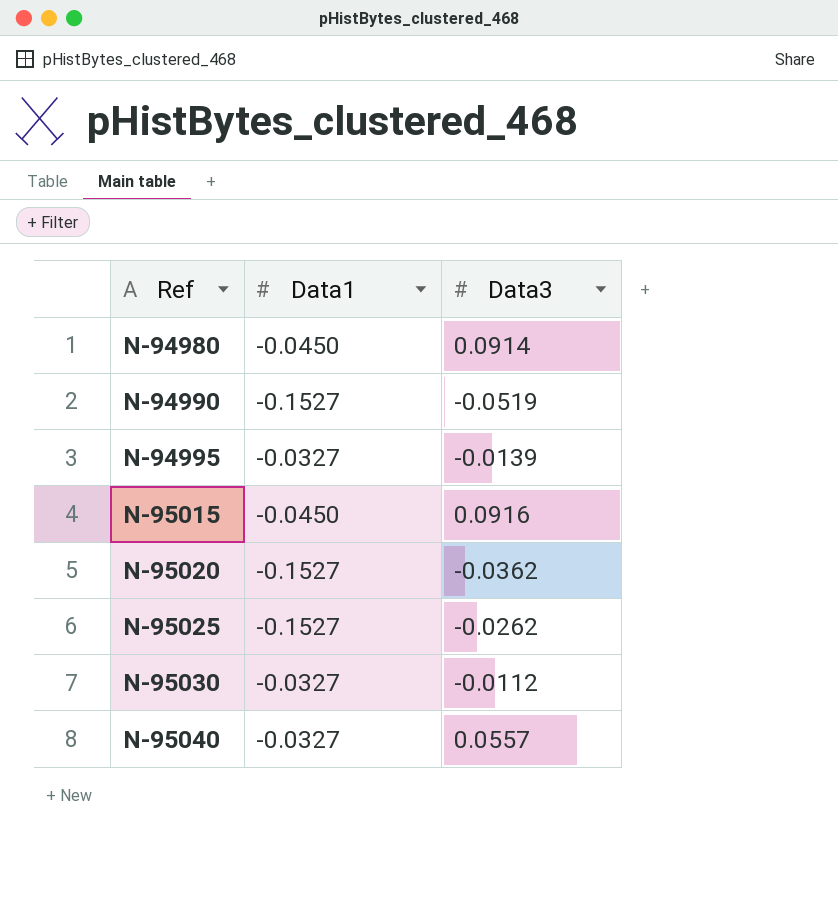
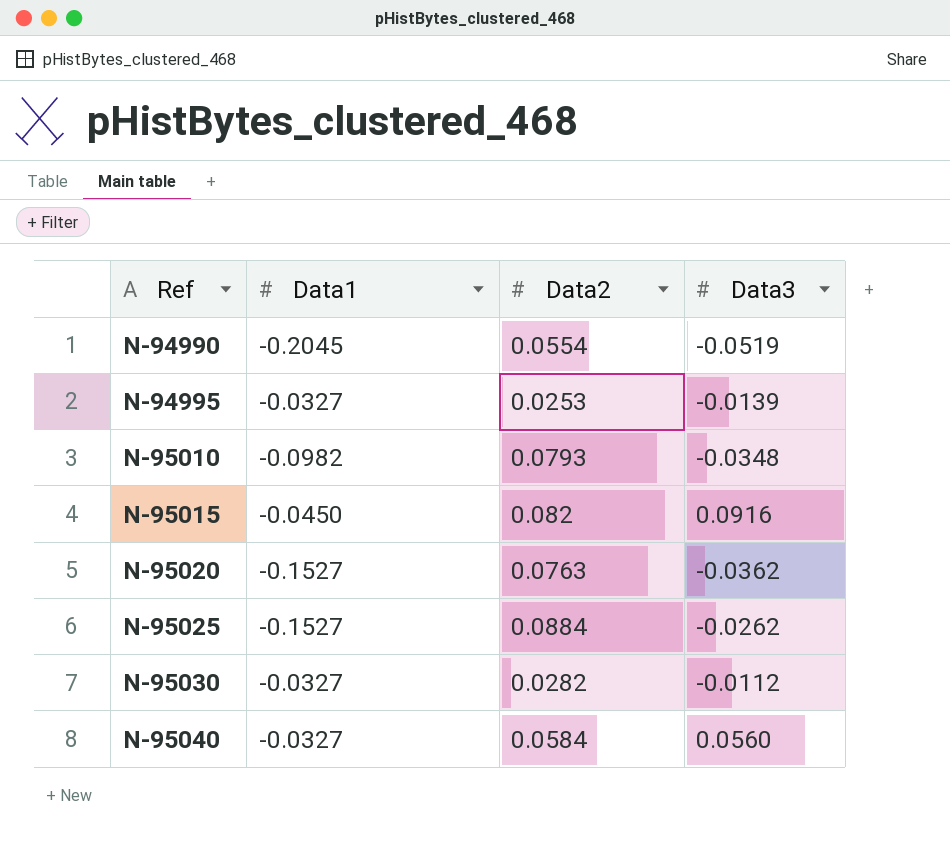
column Data2 | position: none -> 3
row N-94980: -0.0450 | 0.0914 -> none
N-94990 | Data1: -0.1527 -> -0.2045
row N-95010: none -> -0.0982 | 0.0793 | -0.0348
N-95040 | Data3: 0.0557 -> 0.0560

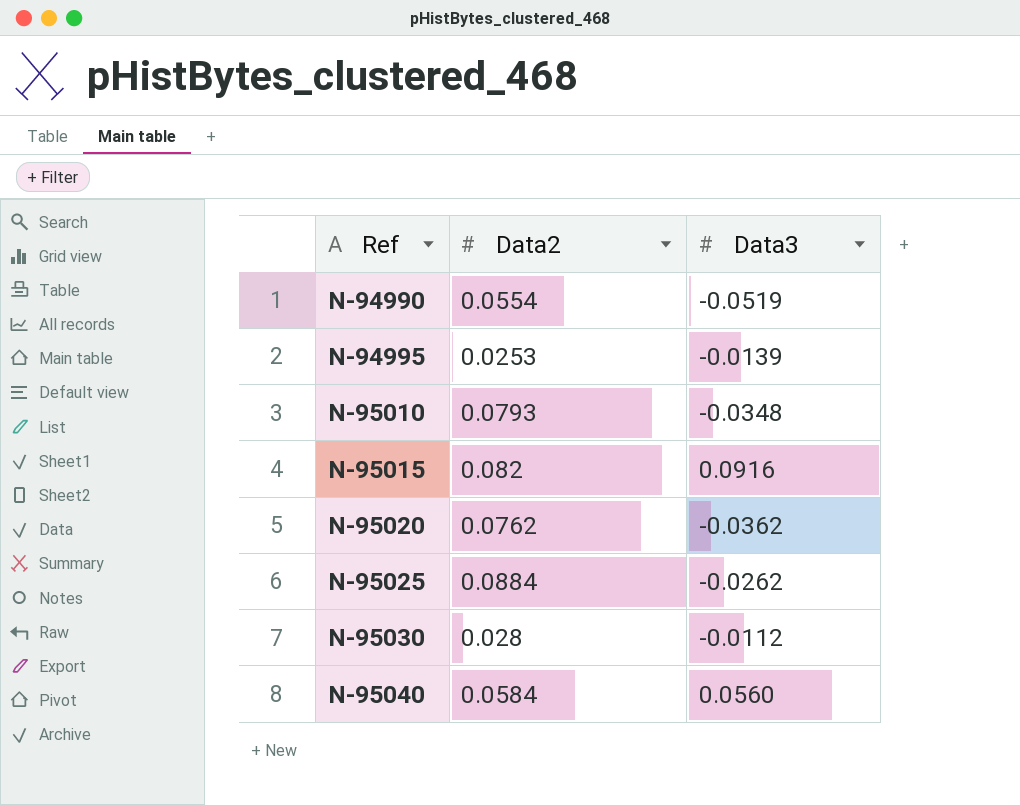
column Data1 | position: 2 -> none
N-95020 | Data2: 0.0763 -> 0.0762
N-95030 | Data2: 0.0282 -> 0.028

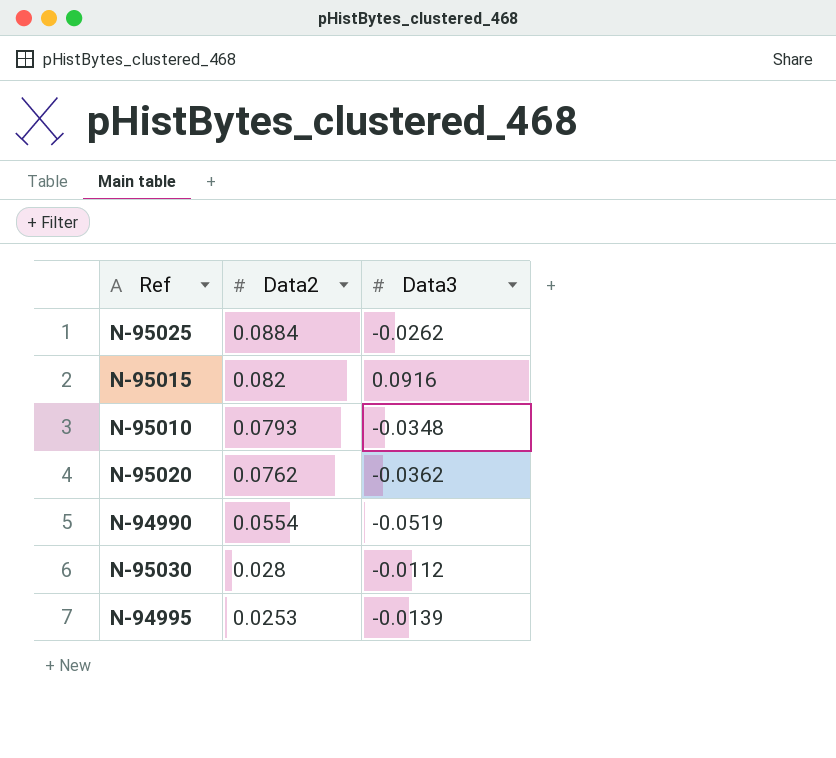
row order: Ref ascending -> Data2 descending
row N-95040: 0.0584 | 0.0560 -> none

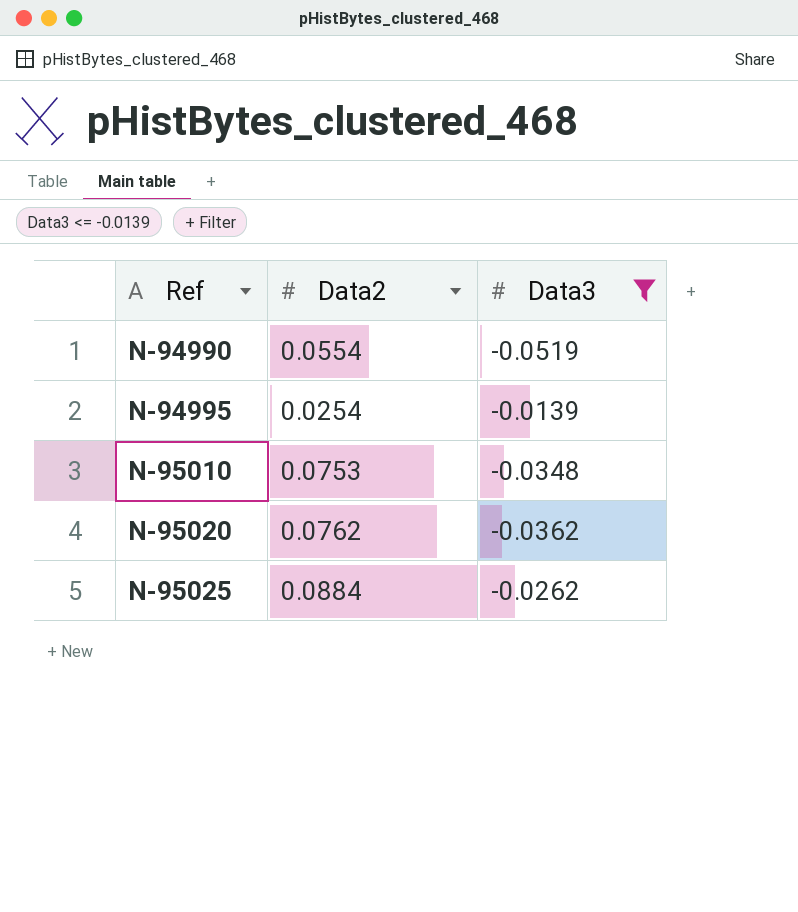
filter: none -> Data3 <= -0.0139
row order: Data2 descending -> Ref ascending
N-94995 | Data2: 0.0253 -> 0.0254
N-95010 | Data2: 0.0793 -> 0.0753

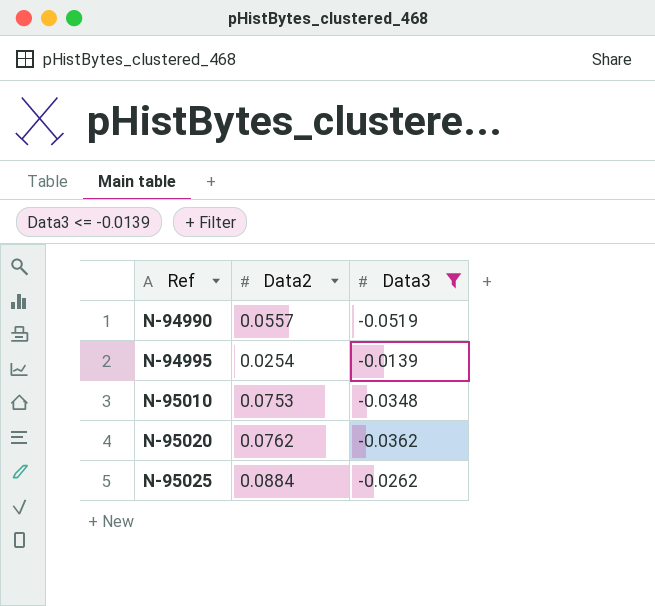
N-94990 | Data2: 0.0554 -> 0.0557

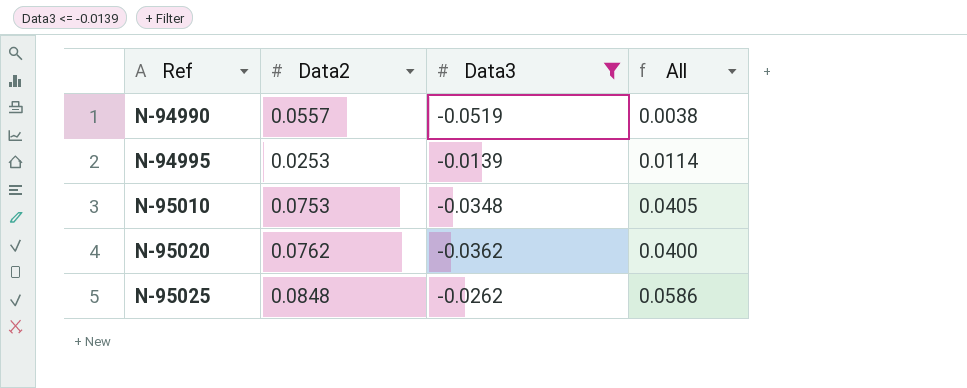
column All | formula: none -> [Data2] + [Data3]
N-94995 | Data2: 0.0254 -> 0.0253
N-95025 | Data2: 0.0884 -> 0.0848

